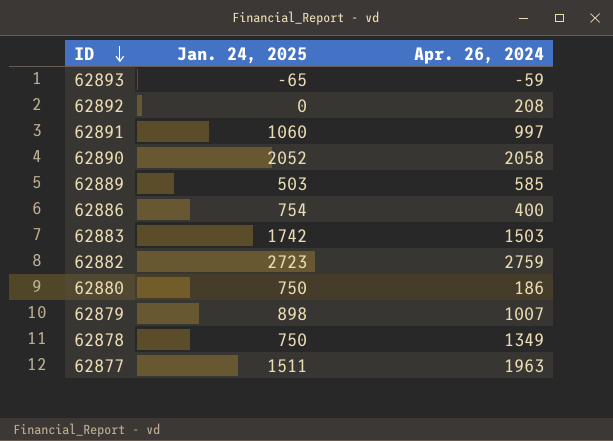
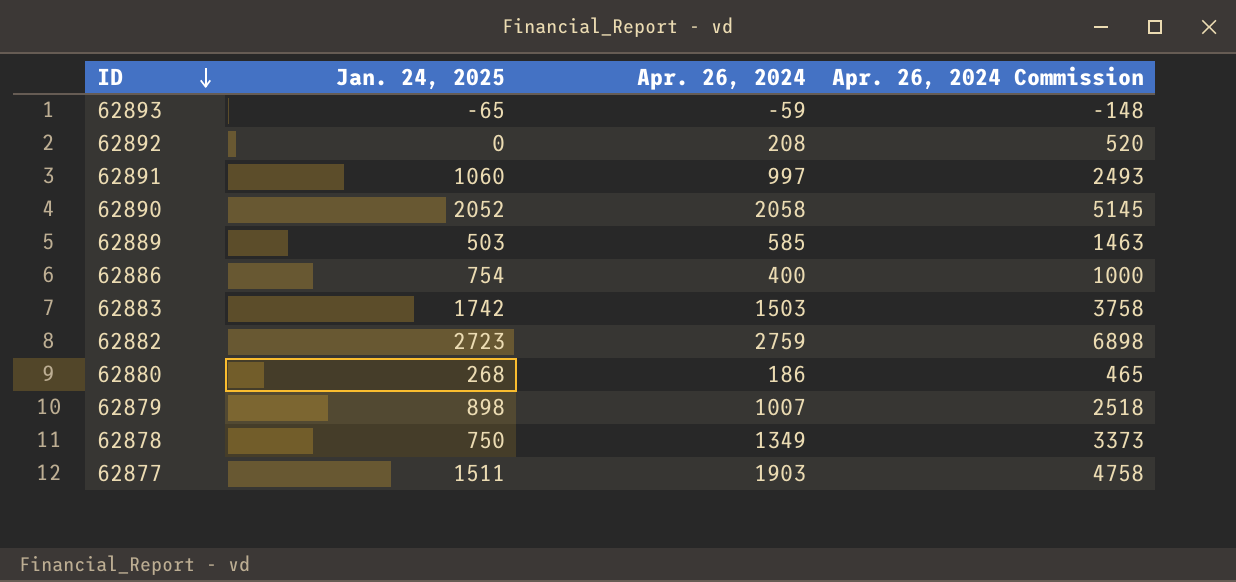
column Apr. 26, 2024 Commission | formula: none -> [Apr. 26, 2024] * 2.5
62880 | Jan. 24, 2025: 750 -> 268
62877 | Apr. 26, 2024: 1963 -> 1903

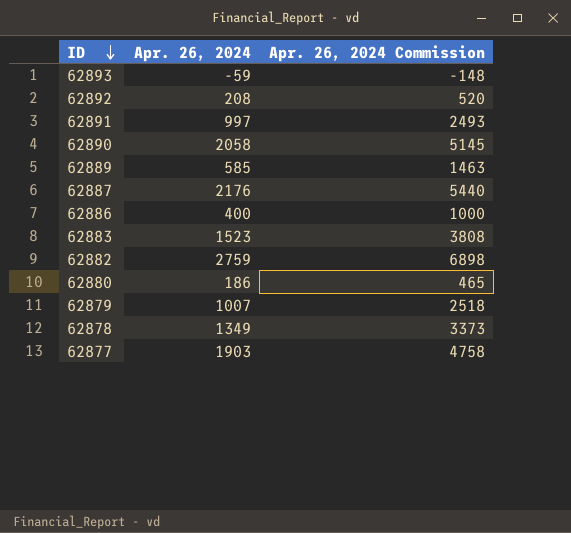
column Jan. 24, 2025 | position: 2 -> none
row 62887: none -> 2176 | 5440
62883 | Apr. 26, 2024: 1503 -> 1523
62883 | Apr. 26, 2024 Commission: 3758 -> 3808

